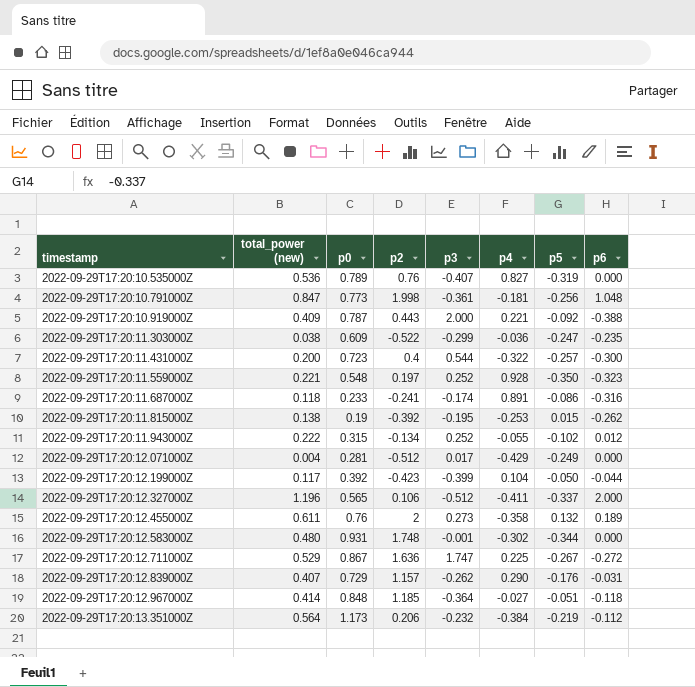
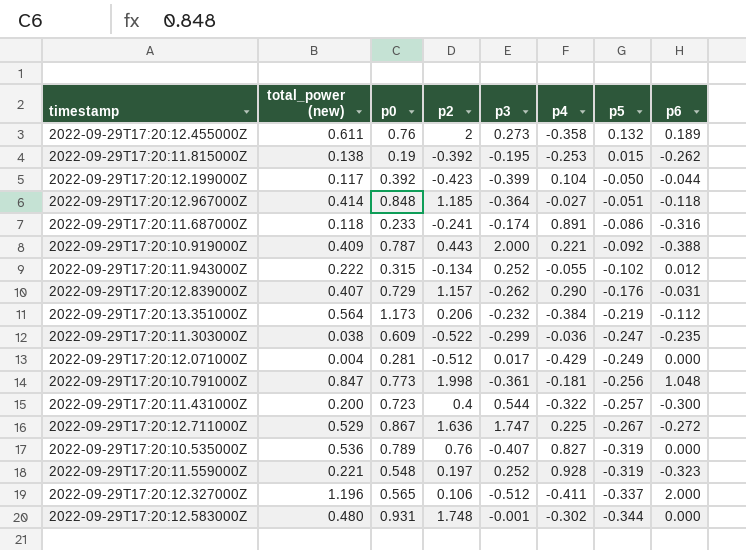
row order: timestamp ascending -> p5 descending
2022-09-29T17:20:11.559000Z | p5: -0.350 -> -0.319

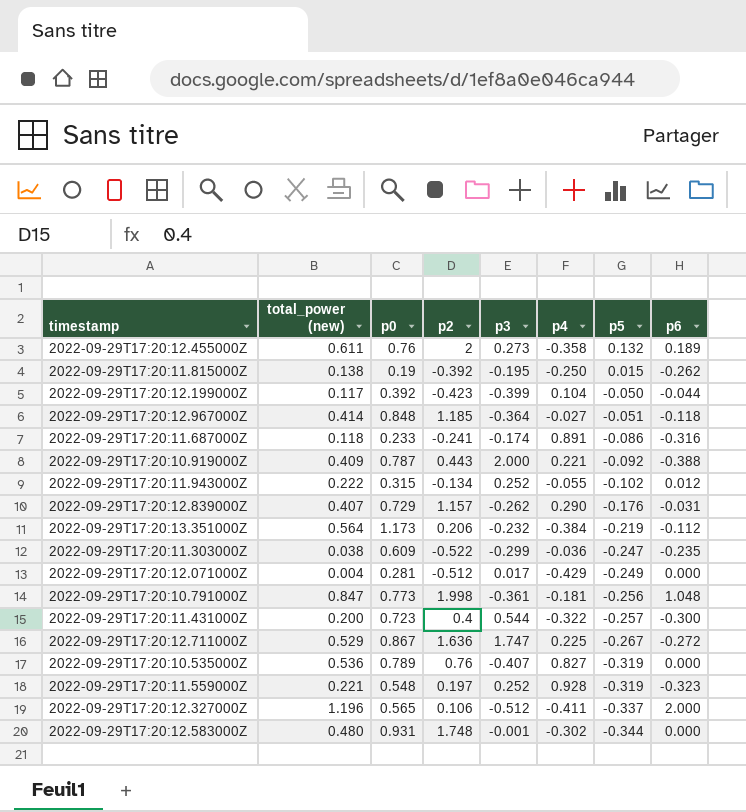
2022-09-29T17:20:11.815000Z | p4: -0.253 -> -0.250

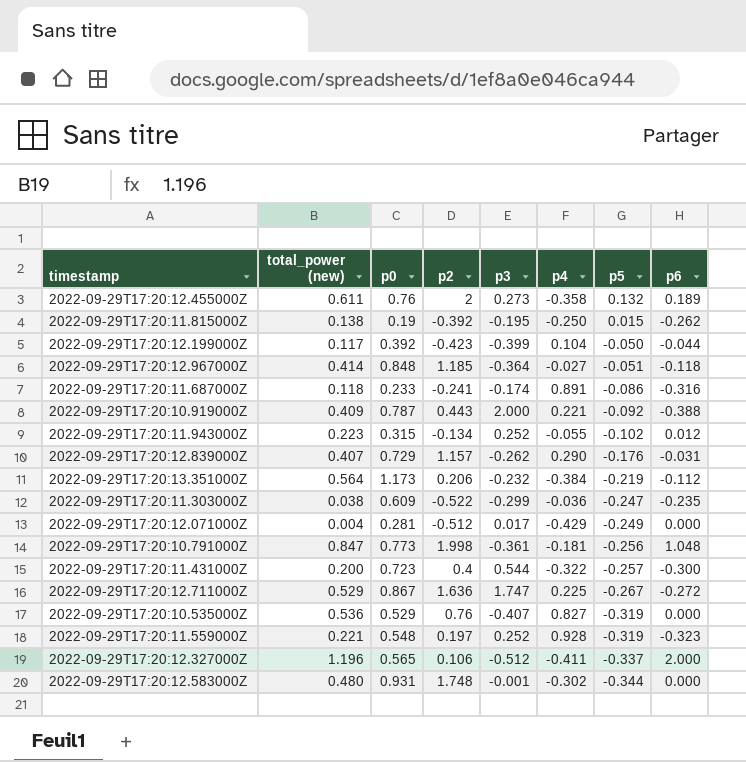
2022-09-29T17:20:11.943000Z | total_power (new): 0.222 -> 0.223
2022-09-29T17:20:10.535000Z | p0: 0.789 -> 0.529

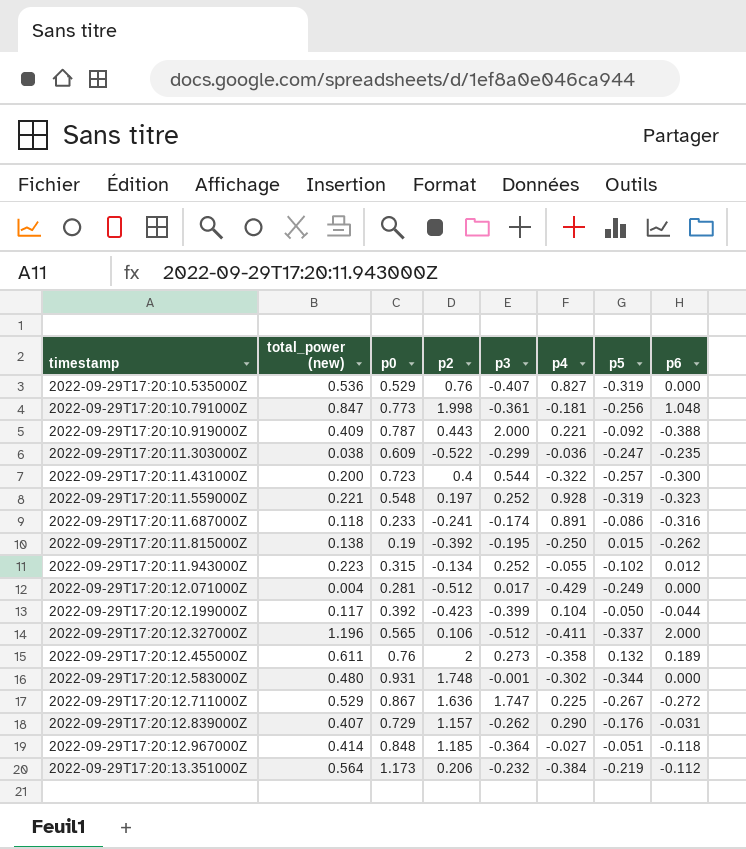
row order: p5 descending -> timestamp ascending

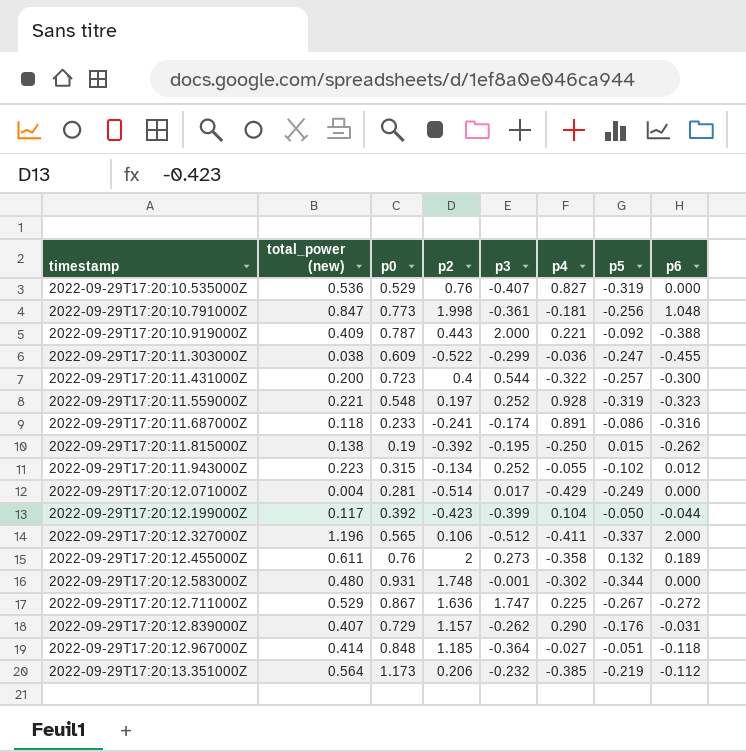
2022-09-29T17:20:11.303000Z | p6: -0.235 -> -0.455
2022-09-29T17:20:12.071000Z | p2: -0.512 -> -0.514
2022-09-29T17:20:13.351000Z | p4: -0.384 -> -0.385

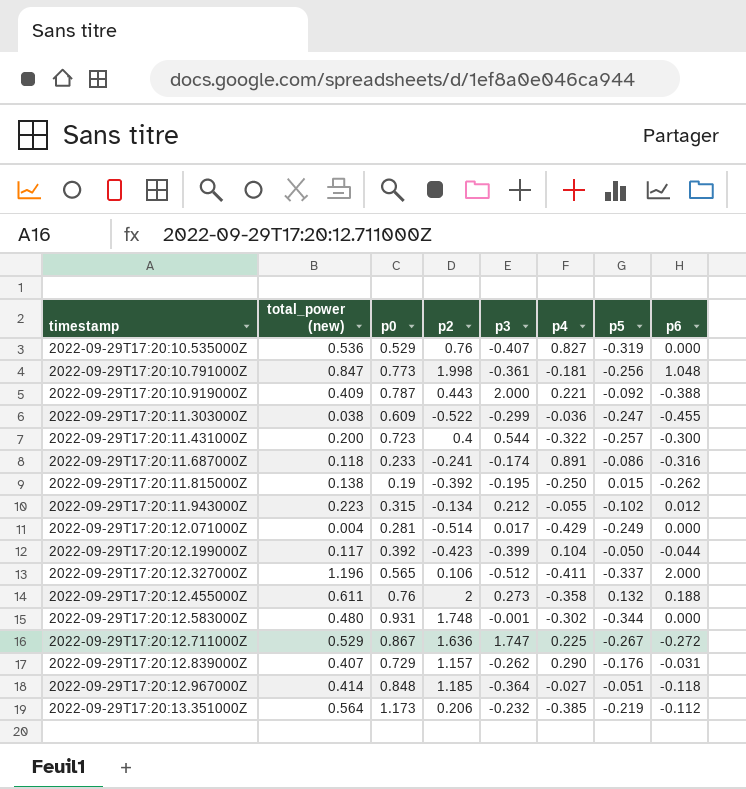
row 2022-09-29T17:20:11.559000Z: 0.221 | 0.548 | 0.197 | 0.252 | 0.928 | -0.319 | -0.323 -> none
2022-09-29T17:20:11.943000Z | p3: 0.252 -> 0.212
2022-09-29T17:20:12.455000Z | p6: 0.189 -> 0.188

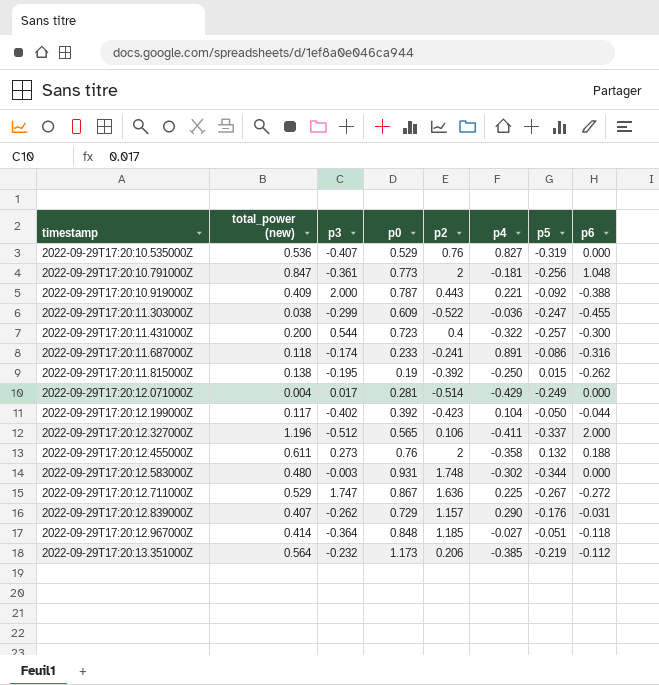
column p3 | position: 5 -> 3
row 2022-09-29T17:20:11.943000Z: 0.223 | 0.315 | -0.134 | 0.212 | -0.055 | -0.102 | 0.012 -> none
2022-09-29T17:20:10.791000Z | p2: 1.998 -> 2
2022-09-29T17:20:12.199000Z | p3: -0.399 -> -0.402
2022-09-29T17:20:12.583000Z | p3: -0.001 -> -0.003

